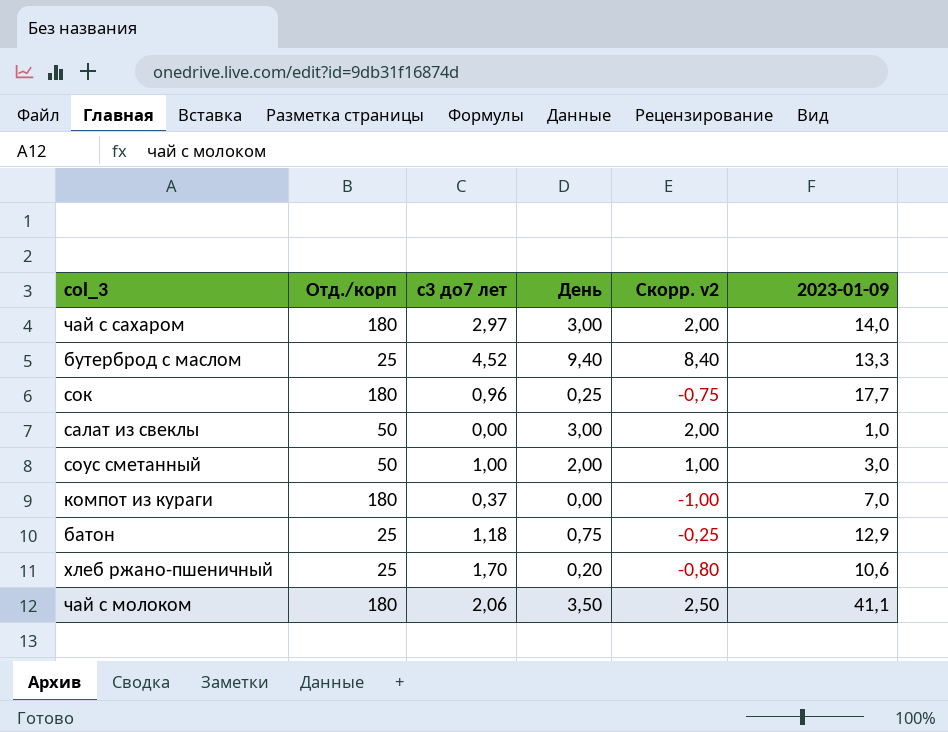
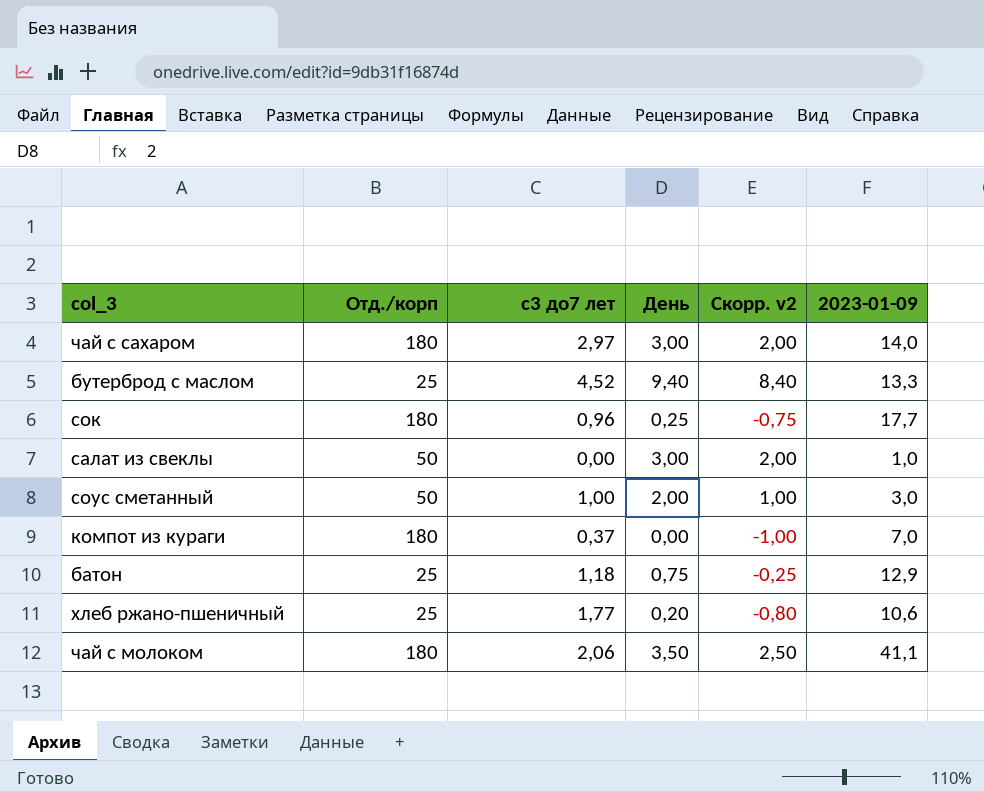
хлеб ржано-пшеничный | с3 до7 лет: 1,70 -> 1,77

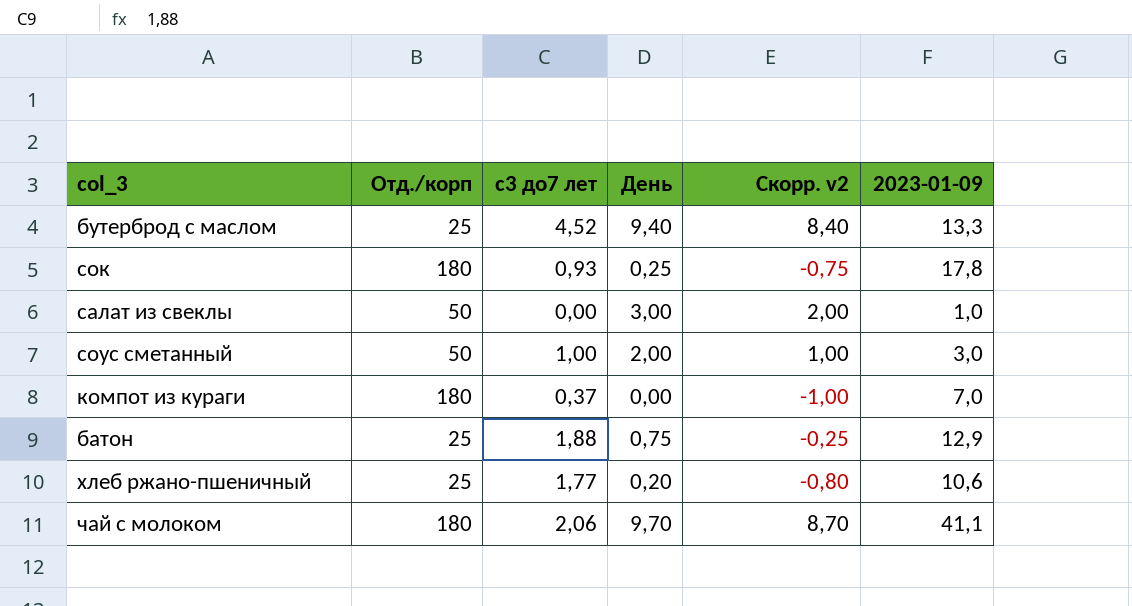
row чай с сахаром: 180 | 2,97 | 3,00 | 2,00 | 14,0 -> none
сок | с3 до7 лет: 0,96 -> 0,93
сок | 2023-01-09: 17,7 -> 17,8
батон | с3 до7 лет: 1,18 -> 1,88
чай с молоком | День: 3,50 -> 9,70
чай с молоком | Скорр. v2: 2,50 -> 8,70

